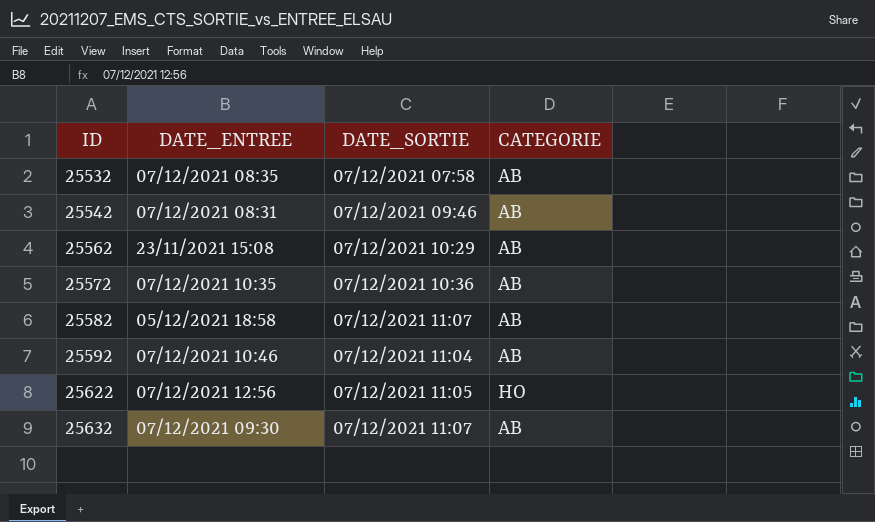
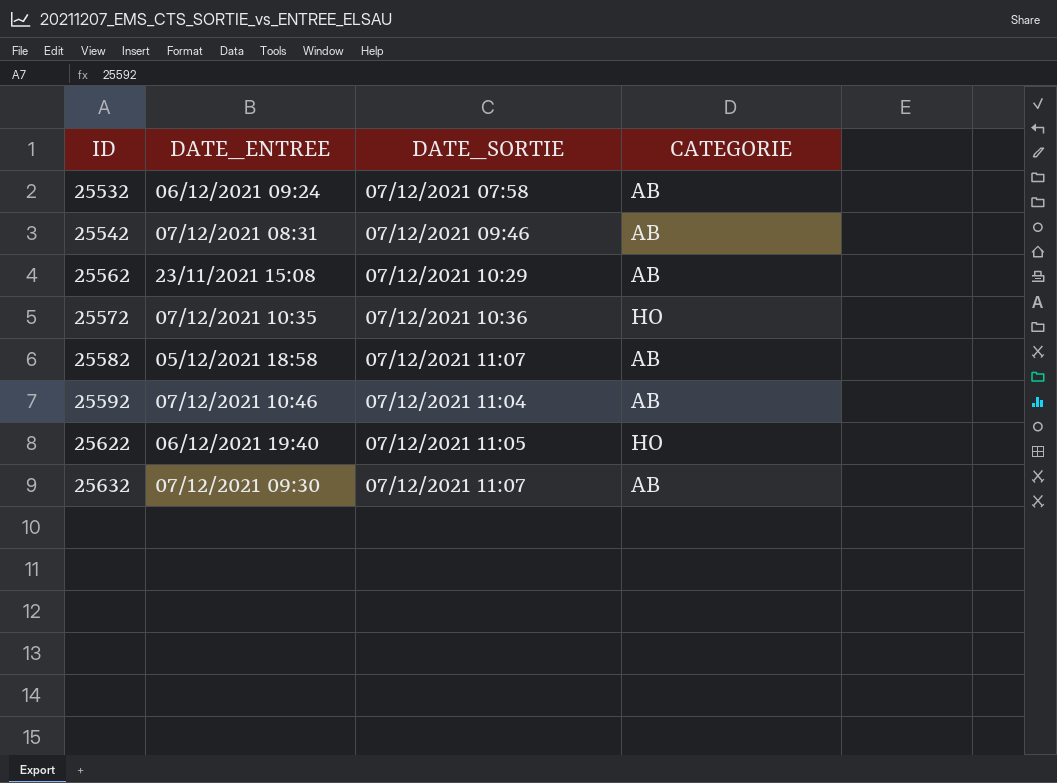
25532 | DATE_ENTREE: 07/12/2021 08:35 -> 06/12/2021 09:24
25572 | CATEGORIE: AB -> HO
25622 | DATE_ENTREE: 07/12/2021 12:56 -> 06/12/2021 19:40

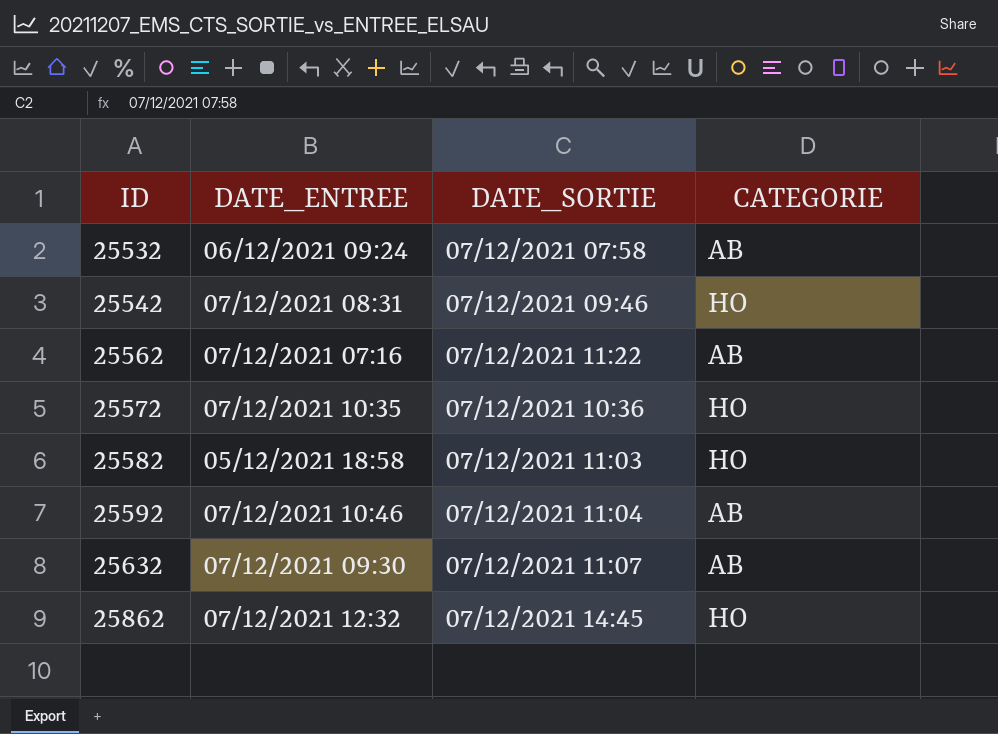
row 25622: 06/12/2021 19:40 | 07/12/2021 11:05 | HO -> none
25542 | CATEGORIE: AB -> HO
25562 | DATE_ENTREE: 23/11/2021 15:08 -> 07/12/2021 07:16
25562 | DATE_SORTIE: 07/12/2021 10:29 -> 07/12/2021 11:22
25582 | DATE_SORTIE: 07/12/2021 11:07 -> 07/12/2021 11:03
25582 | CATEGORIE: AB -> HO
row 25862: none -> 07/12/2021 12:32 | 07/12/2021 14:45 | HO

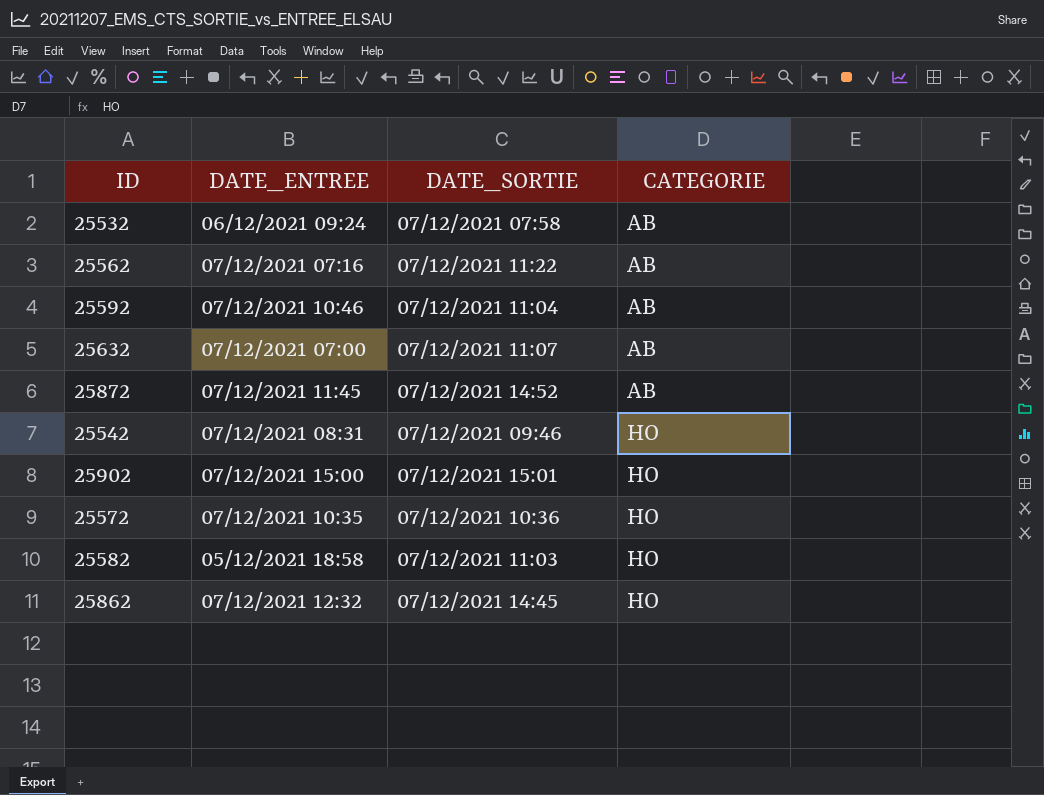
row order: ID ascending -> CATEGORIE ascending
25632 | DATE_ENTREE: 07/12/2021 09:30 -> 07/12/2021 07:00
row 25872: none -> 07/12/2021 11:45 | 07/12/2021 14:52 | AB
row 25902: none -> 07/12/2021 15:00 | 07/12/2021 15:01 | HO

